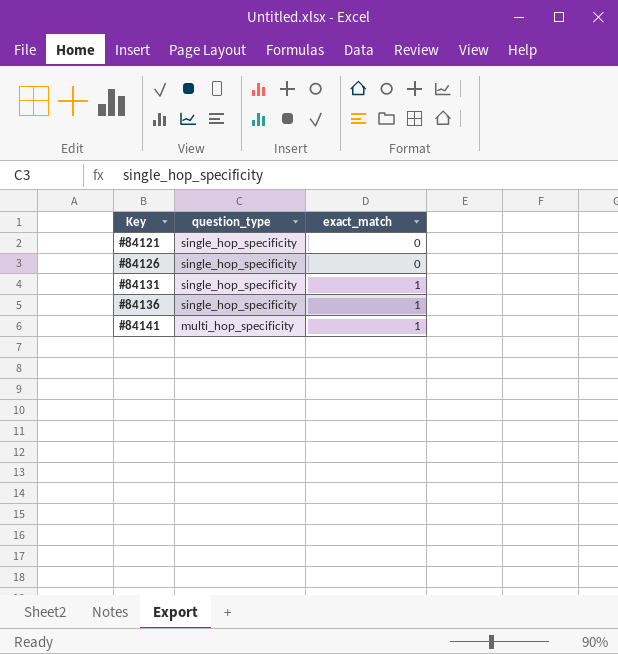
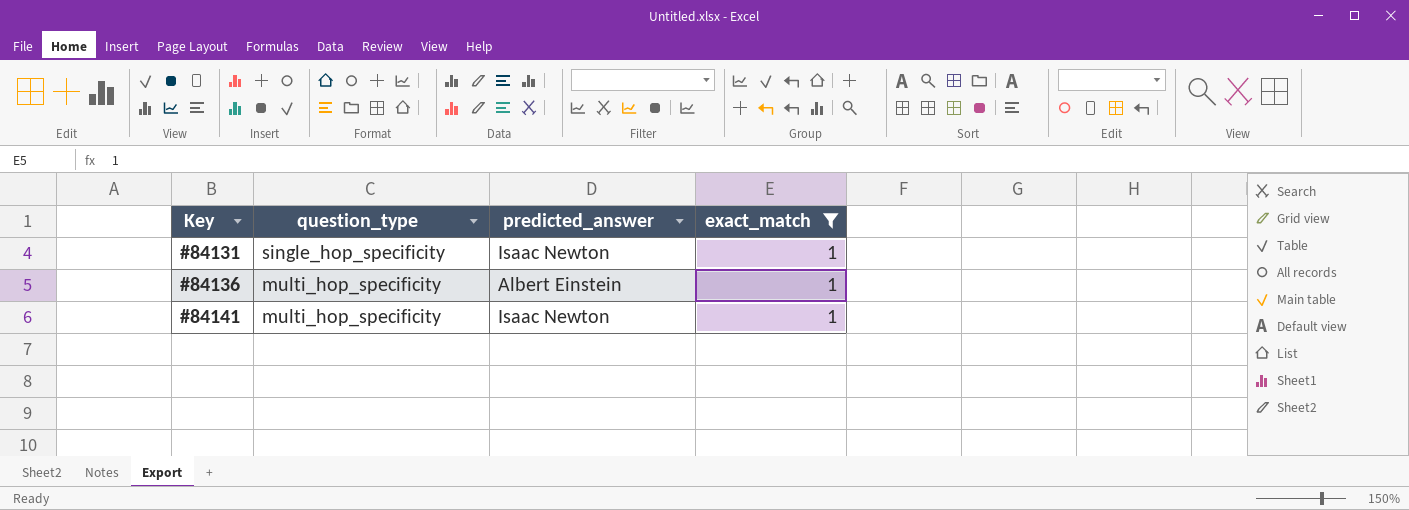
filter: none -> exact_match = 1
column predicted_answer | position: none -> 3
#84136 | question_type: single_hop_specificity -> multi_hop_specificity

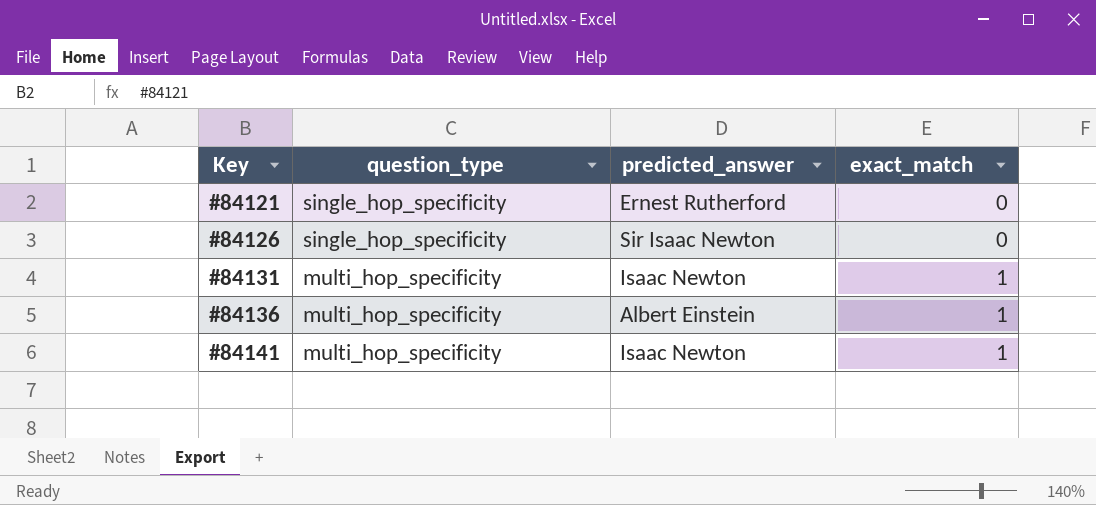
filter: exact_match = 1 -> none
#84131 | question_type: single_hop_specificity -> multi_hop_specificity

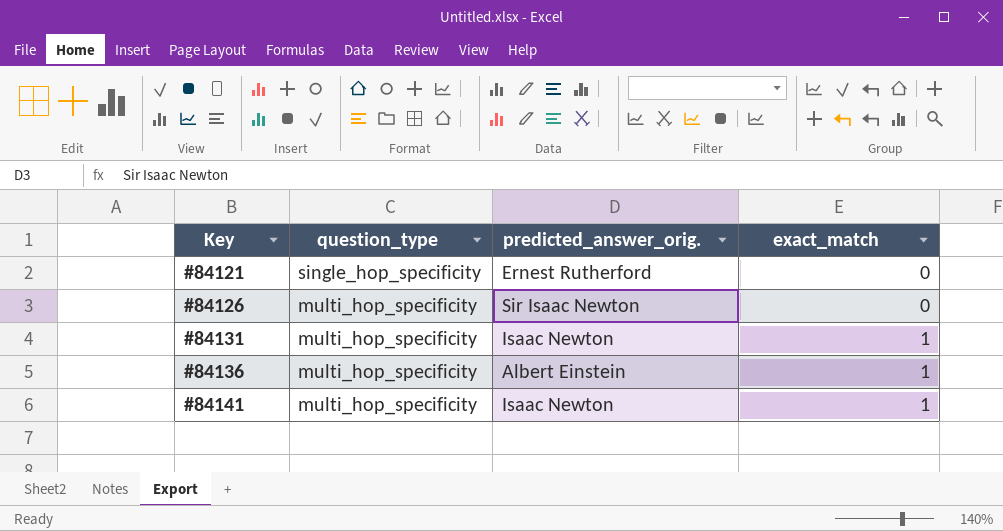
column name: predicted_answer -> predicted_answer_orig.
#84126 | question_type: single_hop_specificity -> multi_hop_specificity

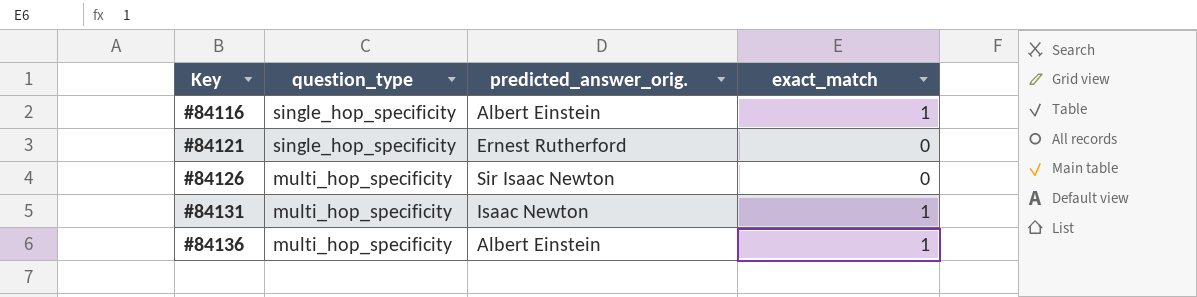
row #84141: multi_hop_specificity | Isaac Newton | 1 -> none
row #84116: none -> single_hop_specificity | Albert Einstein | 1

